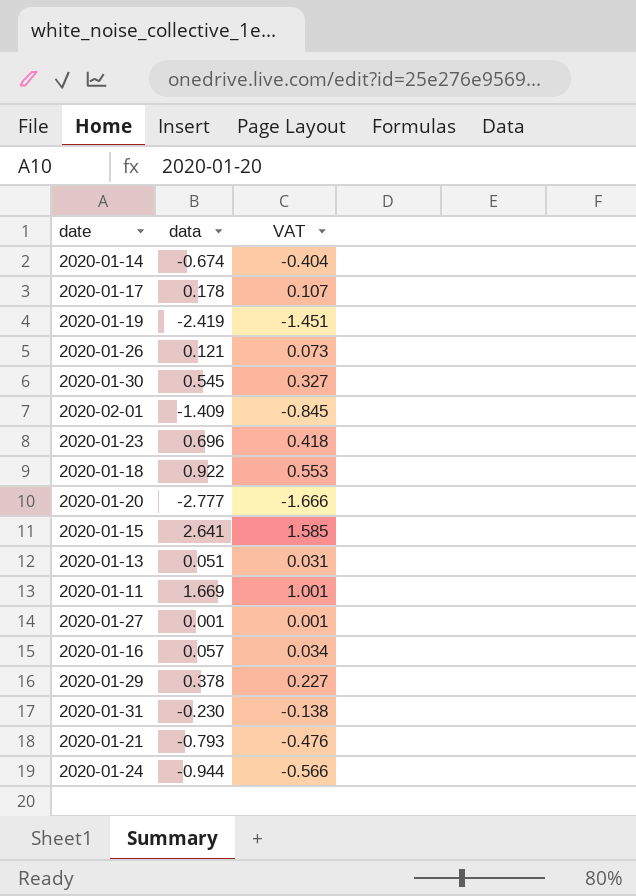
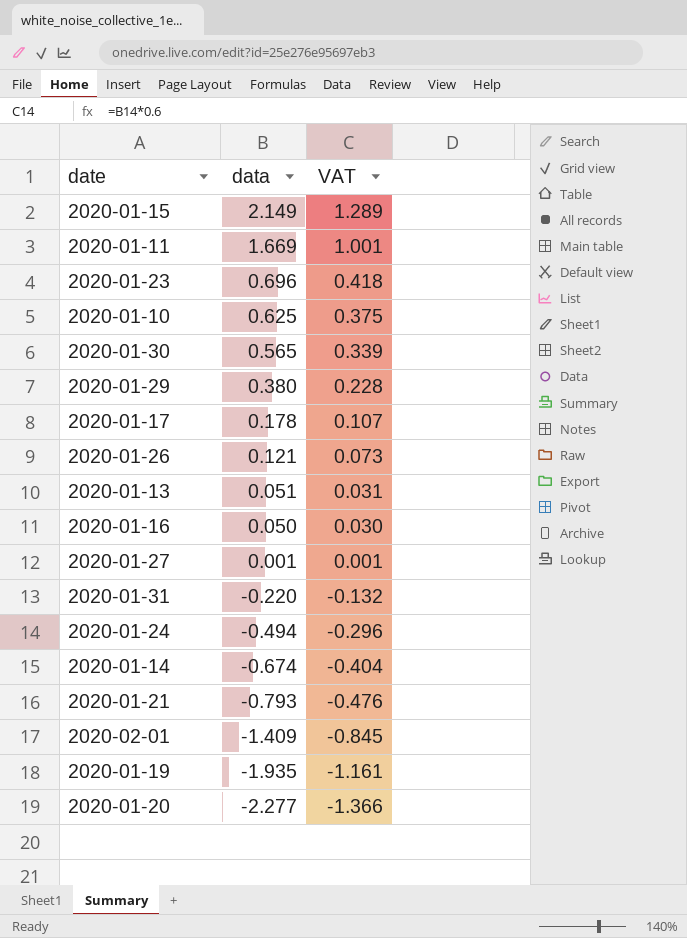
row order: none -> data descending
row 2020-01-18: 0.922 | 0.553 -> none
2020-01-15 | data: 2.641 -> 2.149
2020-01-15 | VAT: 1.585 -> 1.289
row 2020-01-10: none -> 0.625 | 0.375
2020-01-30 | data: 0.545 -> 0.565
2020-01-30 | VAT: 0.327 -> 0.339
2020-01-29 | data: 0.378 -> 0.380
2020-01-29 | VAT: 0.227 -> 0.228
2020-01-16 | data: 0.057 -> 0.050
2020-01-16 | VAT: 0.034 -> 0.030
2020-01-31 | data: -0.230 -> -0.220
2020-01-31 | VAT: -0.138 -> -0.132
2020-01-24 | data: -0.944 -> -0.494
2020-01-24 | VAT: -0.566 -> -0.296
2020-01-19 | data: -2.419 -> -1.935
2020-01-19 | VAT: -1.451 -> -1.161
2020-01-20 | data: -2.777 -> -2.277
2020-01-20 | VAT: -1.666 -> -1.366

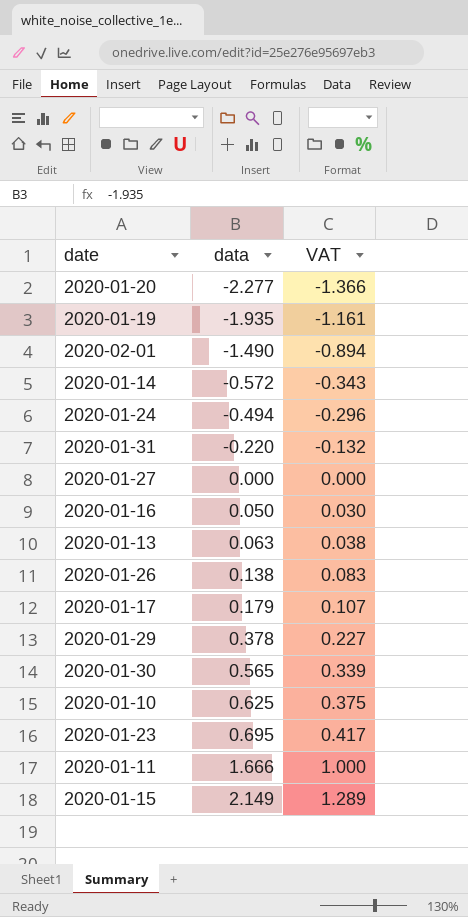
row order: data descending -> data ascending
row 2020-01-21: -0.793 | -0.476 -> none
2020-02-01 | data: -1.409 -> -1.490
2020-02-01 | VAT: -0.845 -> -0.894
2020-01-14 | data: -0.674 -> -0.572
2020-01-14 | VAT: -0.404 -> -0.343
2020-01-27 | data: 0.001 -> 0.000
2020-01-27 | VAT: 0.001 -> 0.000
2020-01-13 | data: 0.051 -> 0.063
2020-01-13 | VAT: 0.031 -> 0.038
2020-01-26 | data: 0.121 -> 0.138
2020-01-26 | VAT: 0.073 -> 0.083
2020-01-17 | data: 0.178 -> 0.179
2020-01-29 | data: 0.380 -> 0.378
2020-01-29 | VAT: 0.228 -> 0.227
2020-01-23 | data: 0.696 -> 0.695
2020-01-23 | VAT: 0.418 -> 0.417
2020-01-11 | data: 1.669 -> 1.666
2020-01-11 | VAT: 1.001 -> 1.000

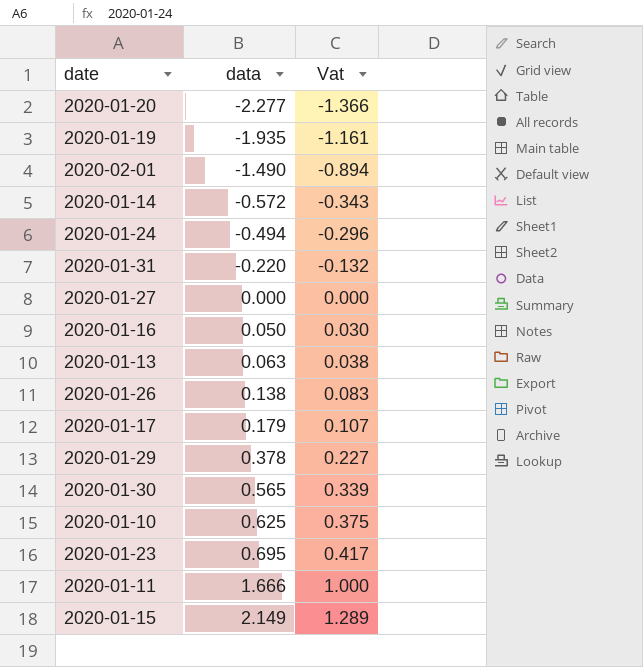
column name: VAT -> Vat

